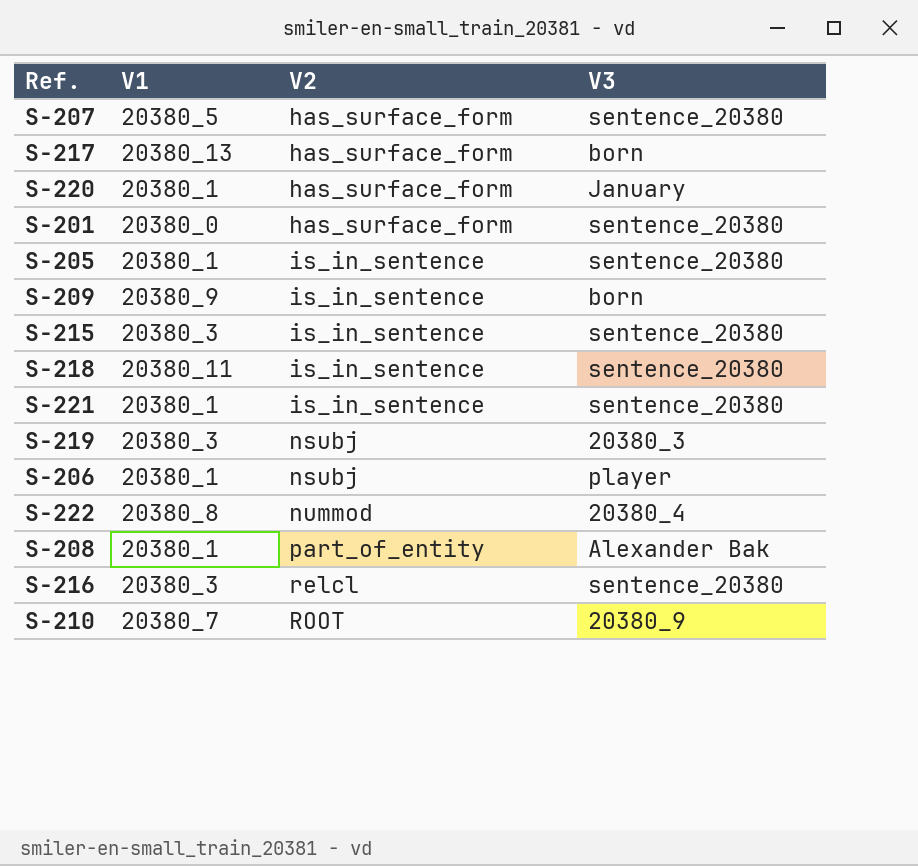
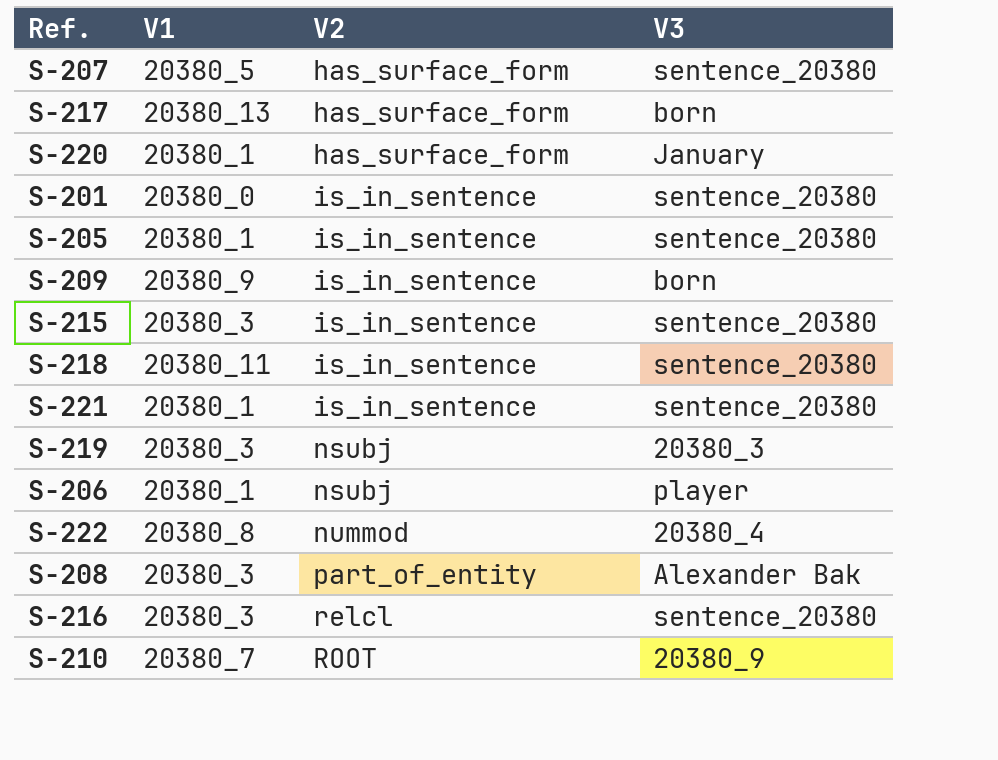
S-201 | V2: has_surface_form -> is_in_sentence
S-208 | V1: 20380_1 -> 20380_3

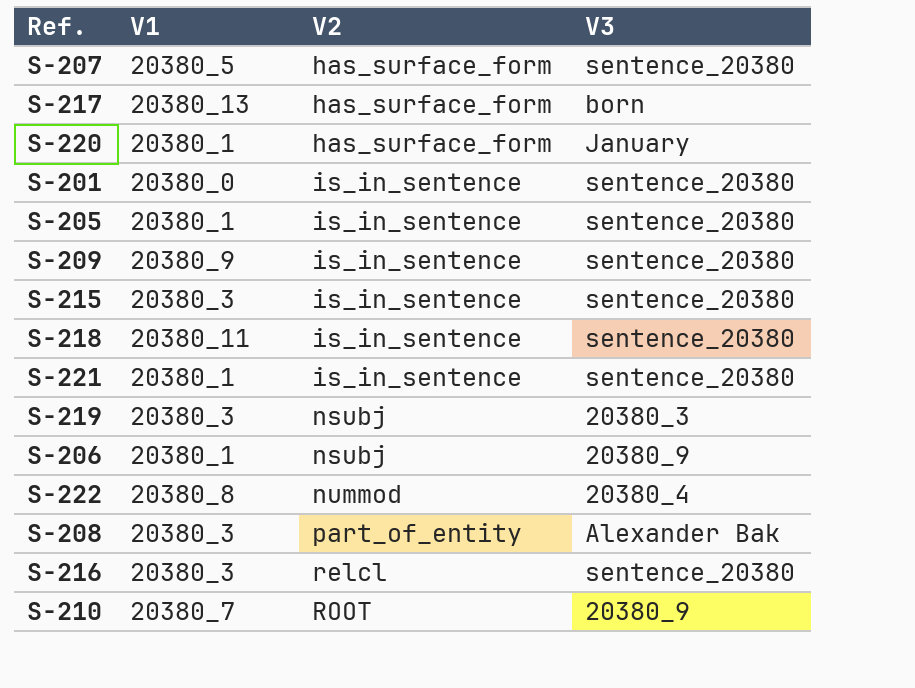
S-209 | V3: born -> sentence_20380
S-206 | V3: player -> 20380_9

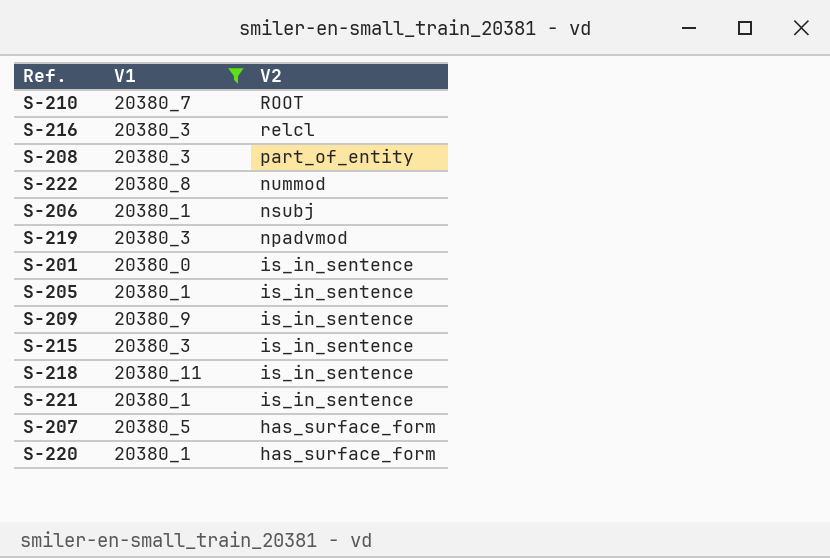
filter: none -> V1 != 20380_13
row order: V2 ascending -> V2 descending
column V3 | position: 4 -> none
S-219 | V2: nsubj -> npadvmod

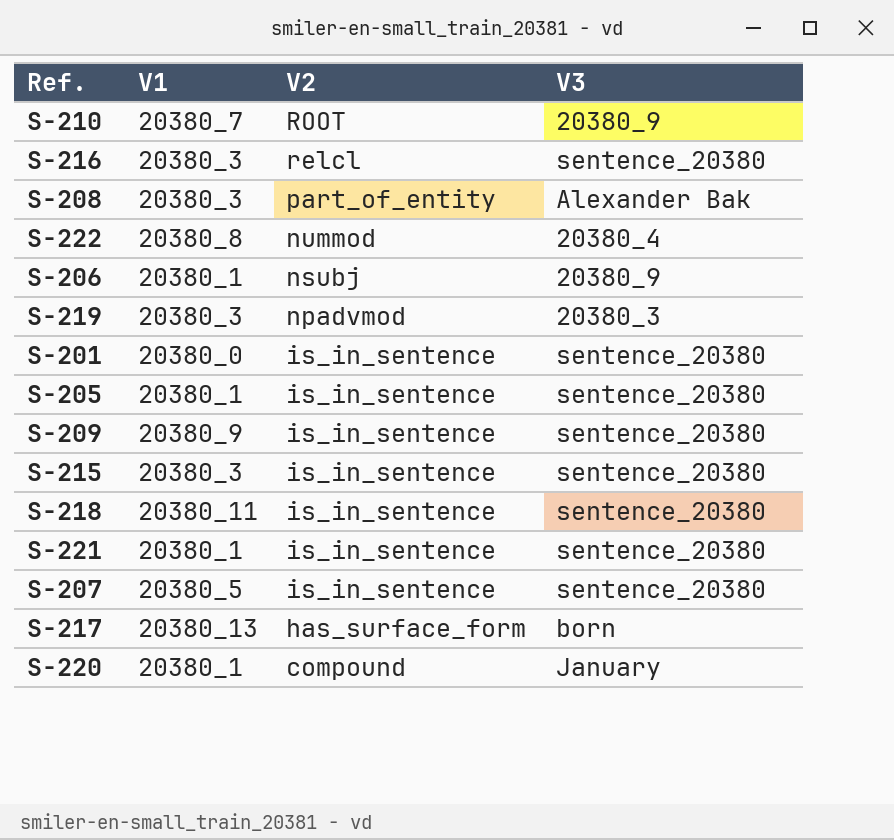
filter: V1 != 20380_13 -> none
column V3 | position: none -> 4
S-207 | V2: has_surface_form -> is_in_sentence
S-220 | V2: has_surface_form -> compound

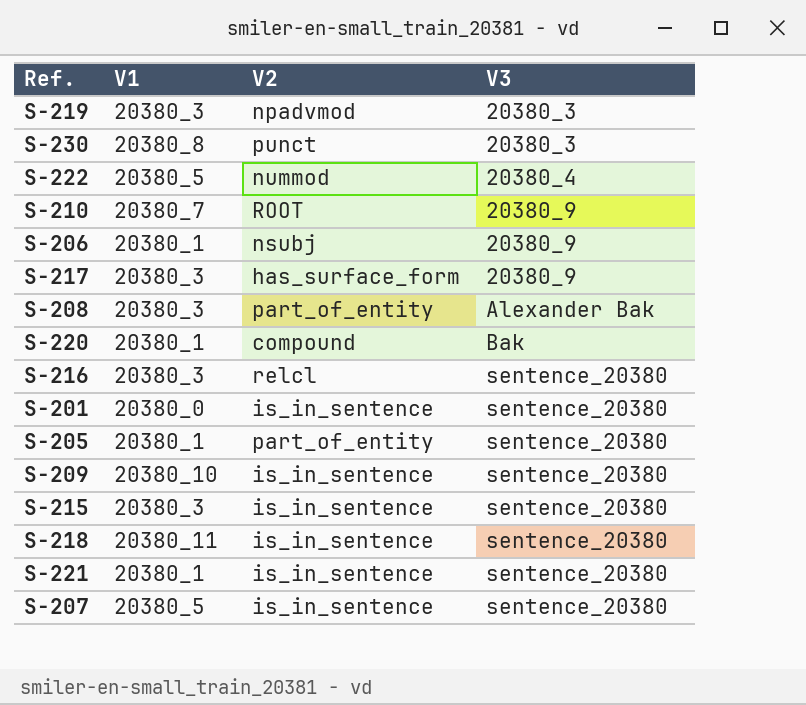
row order: V2 descending -> V3 ascending
row S-230: none -> 20380_8 | punct | 20380_3
S-222 | V1: 20380_8 -> 20380_5
S-217 | V1: 20380_13 -> 20380_3
S-217 | V3: born -> 20380_9
S-220 | V3: January -> Bak
S-205 | V2: is_in_sentence -> part_of_entity
S-209 | V1: 20380_9 -> 20380_10

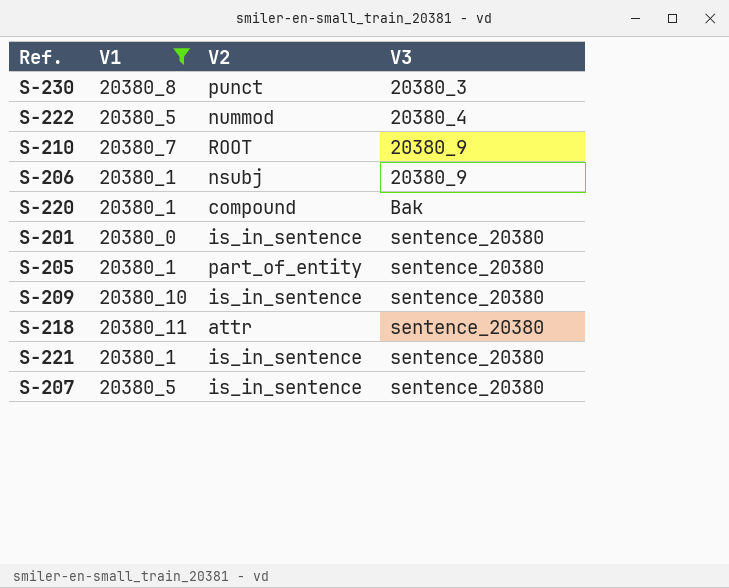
filter: none -> V1 != 20380_3
S-218 | V2: is_in_sentence -> attr

